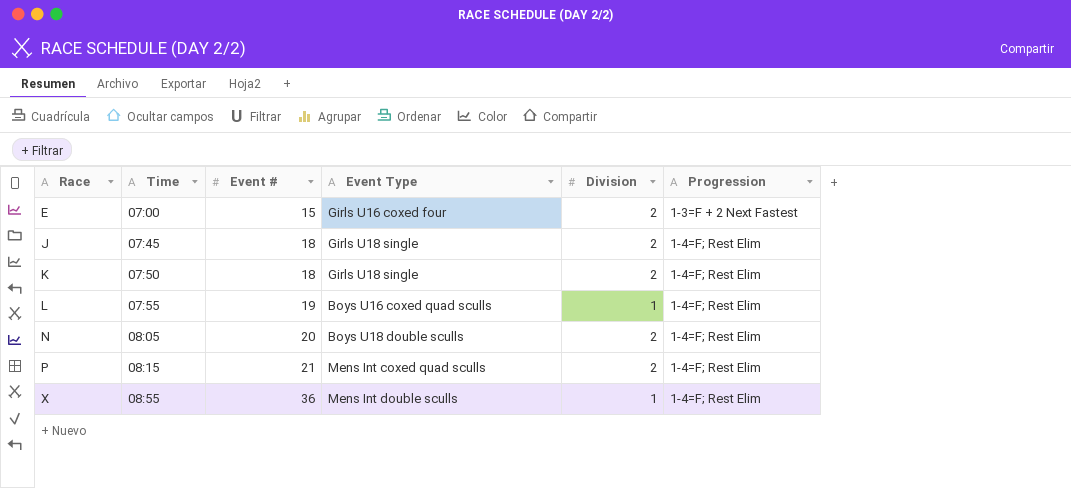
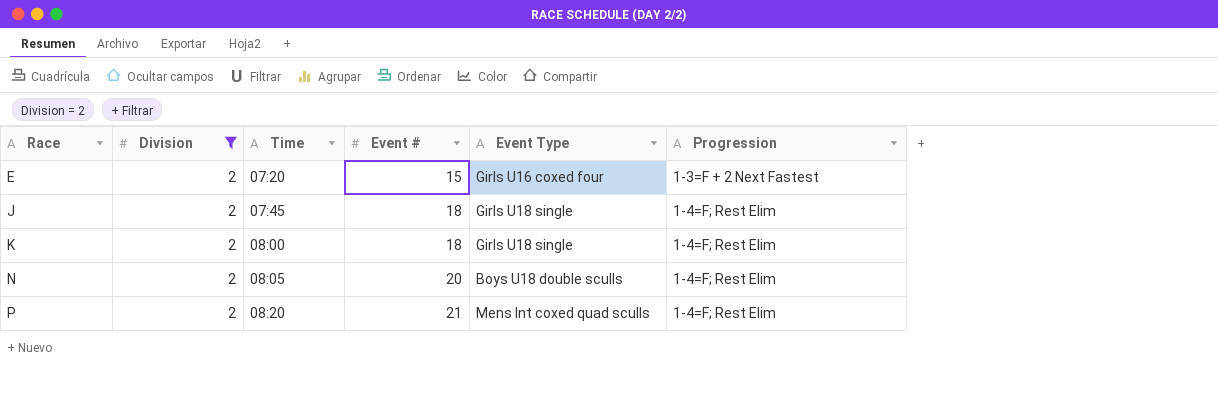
filter: none -> Division = 2
column Division | position: 5 -> 2
E | Time: 07:00 -> 07:20
K | Time: 07:50 -> 08:00
P | Time: 08:15 -> 08:20

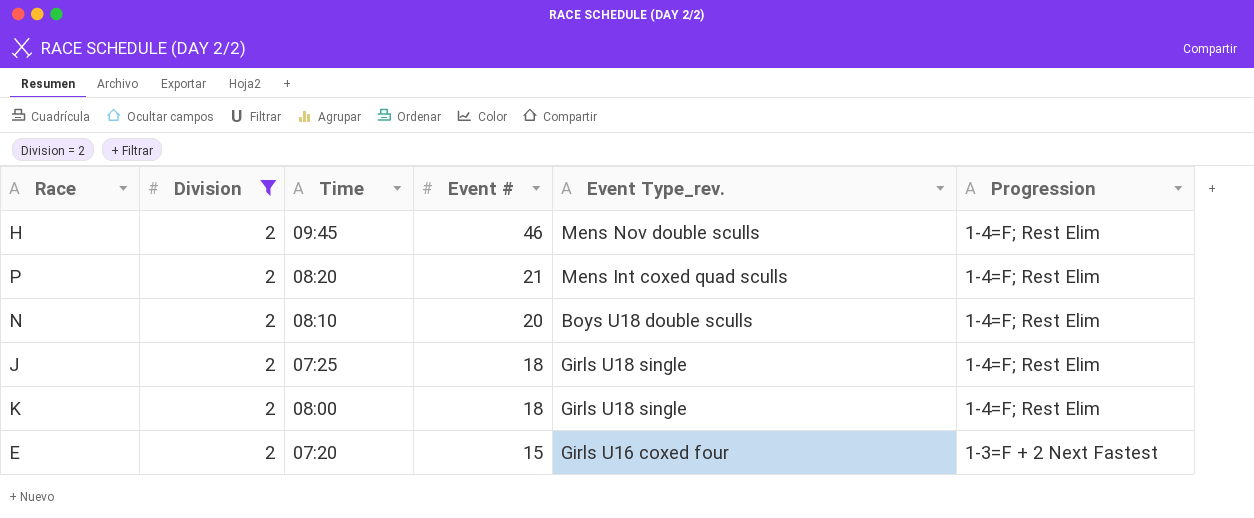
row order: Race ascending -> Event # descending
column name: Event Type -> Event Type_rev.
row H: none -> 2 | 09:45 | 46 | Mens Nov double sculls | 1-4=F; Rest Elim
N | Time: 08:05 -> 08:10
J | Time: 07:45 -> 07:25

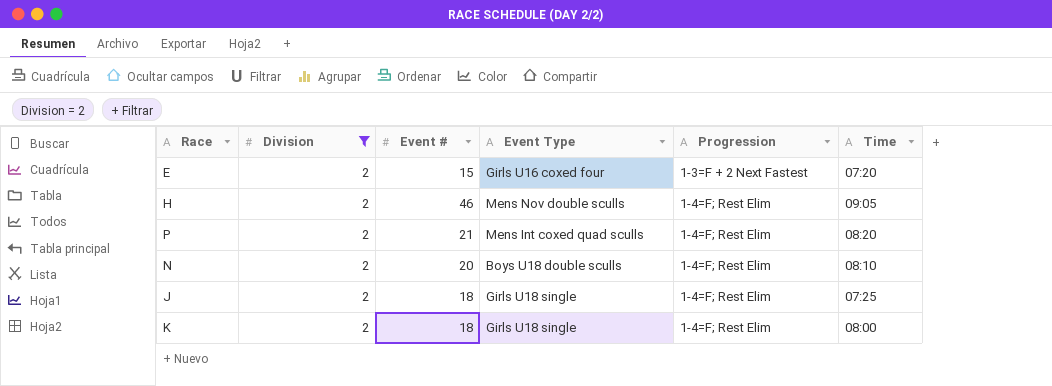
row order: Event # descending -> Progression ascending
column name: Event Type_rev. -> Event Type
column Time | position: 3 -> 6
H | Time: 09:45 -> 09:05

